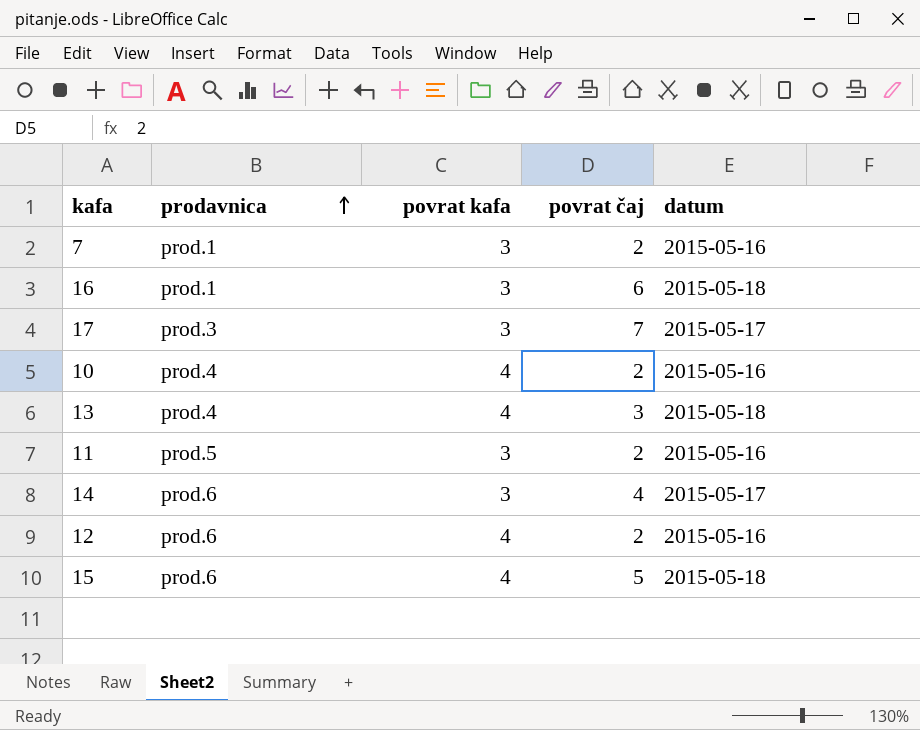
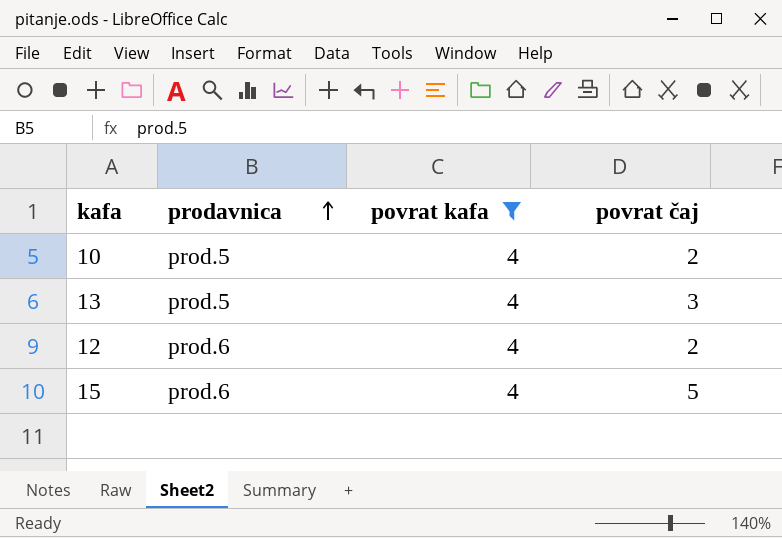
filter: none -> povrat kafa = 4
column datum | position: 5 -> none
10 | prodavnica: prod.4 -> prod.5
13 | prodavnica: prod.4 -> prod.5

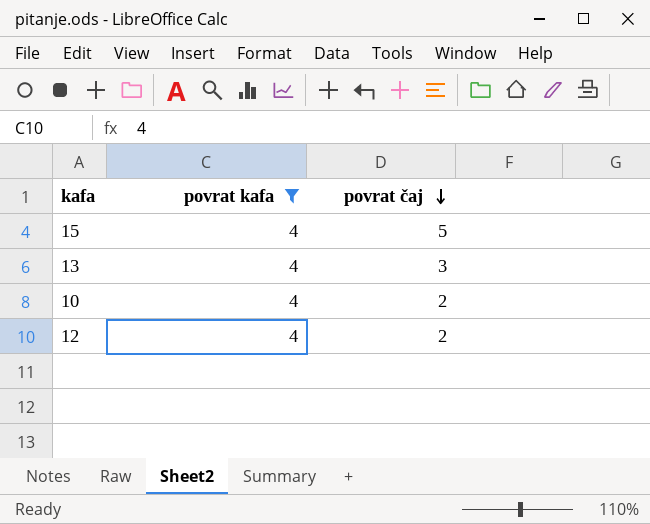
row order: prodavnica ascending -> povrat čaj descending
column prodavnica | position: 2 -> none

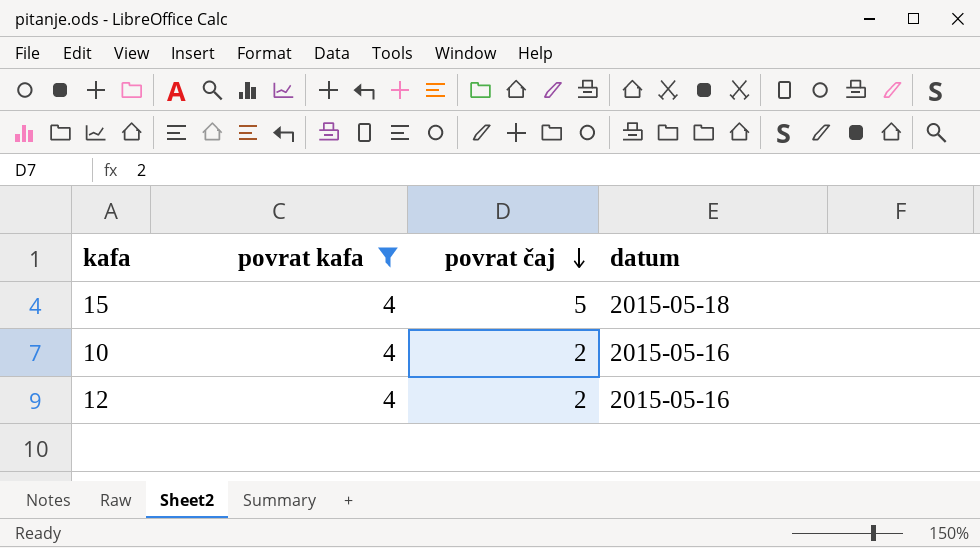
column datum | position: none -> 4
row 13: 4 | 3 -> none

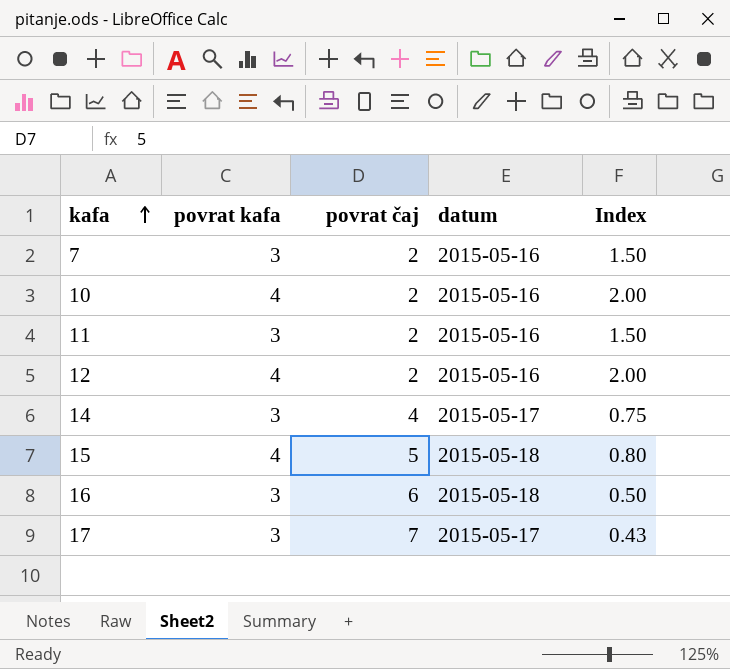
filter: povrat kafa = 4 -> none
row order: povrat čaj descending -> kafa ascending
column Index | formula: none -> [povrat kafa] / [povrat čaj]

